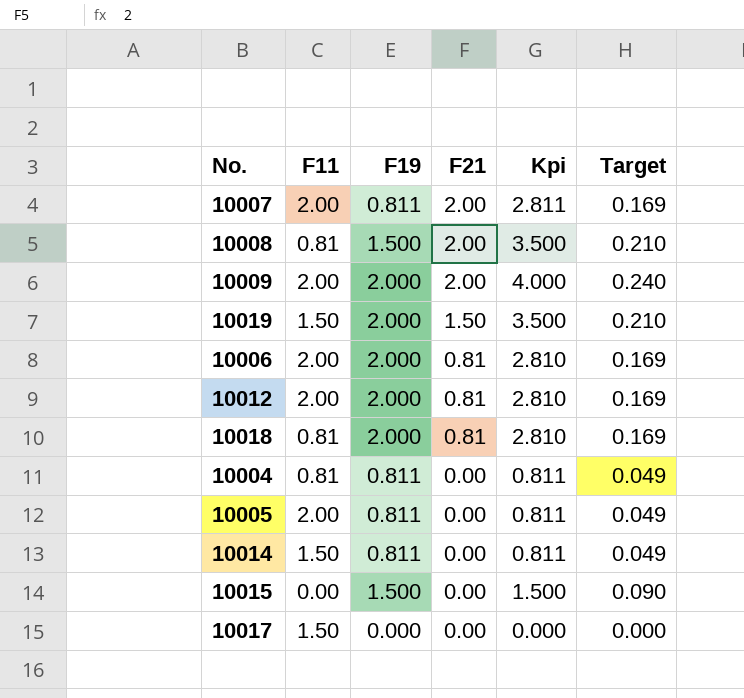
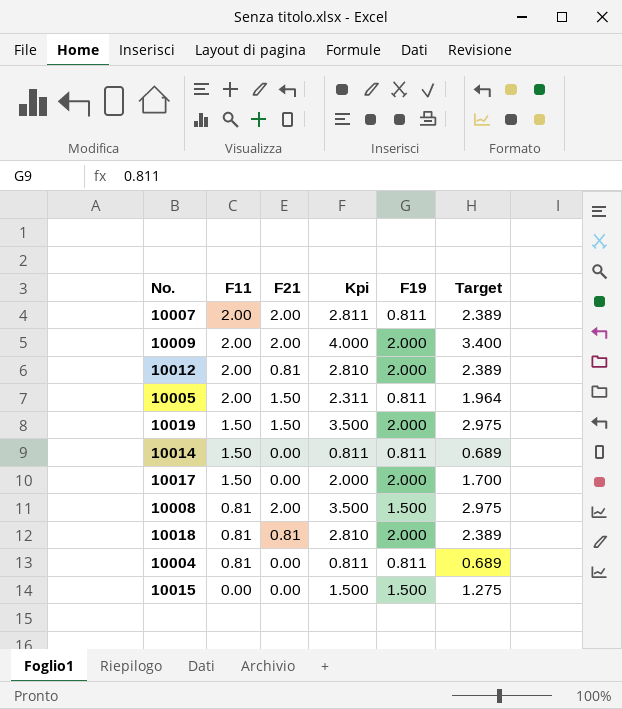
row order: F21 descending -> F11 descending
column F19 | position: 3 -> 5
column Target | formula: [Kpi] * 0.06 -> [Kpi] * 0.85
row 10006: 2.00 | 2.000 | 0.81 | 2.810 | 0.169 -> none
10005 | F21: 0.00 -> 1.50
10005 | Kpi: 0.811 -> 2.311
10017 | Kpi: 0.000 -> 2.000
10017 | F19: 0.000 -> 2.000

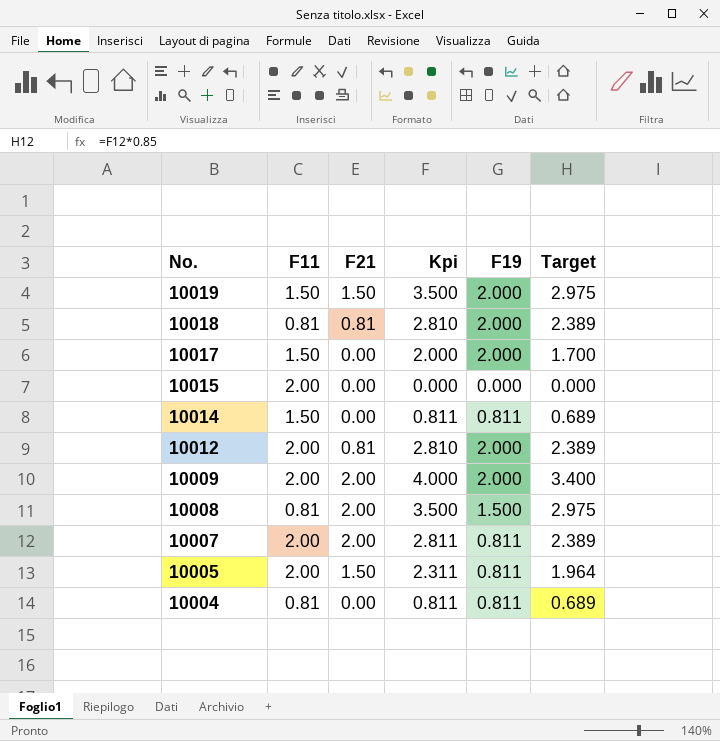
row order: F11 descending -> No. descending
10015 | F11: 0.00 -> 2.00
10015 | Kpi: 1.500 -> 0.000
10015 | F19: 1.500 -> 0.000
10015 | Target: 1.275 -> 0.000

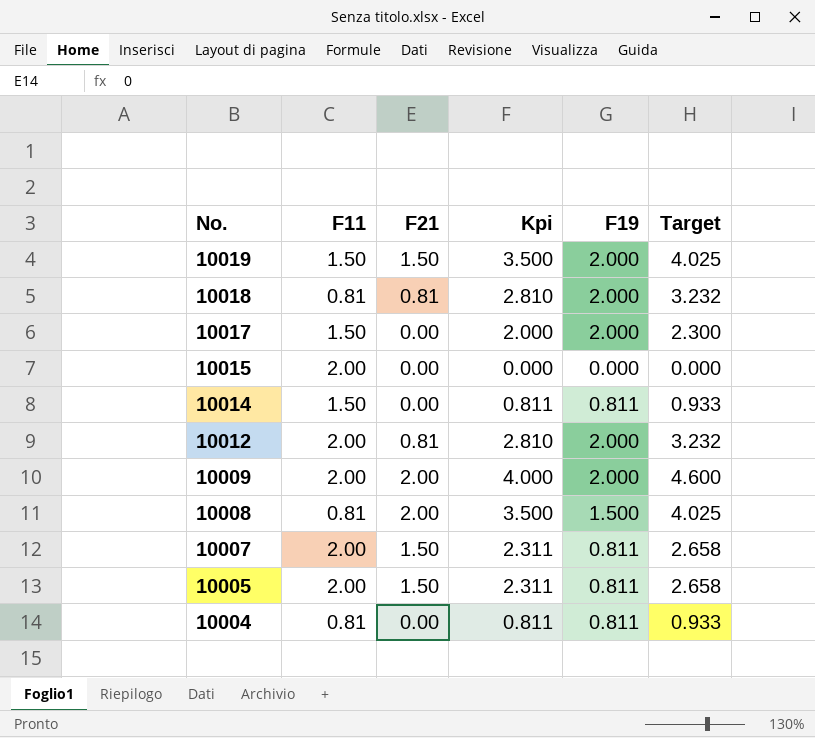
column Target | formula: [Kpi] * 0.85 -> [Kpi] * 1.15
10007 | F21: 2.00 -> 1.50
10007 | Kpi: 2.811 -> 2.311

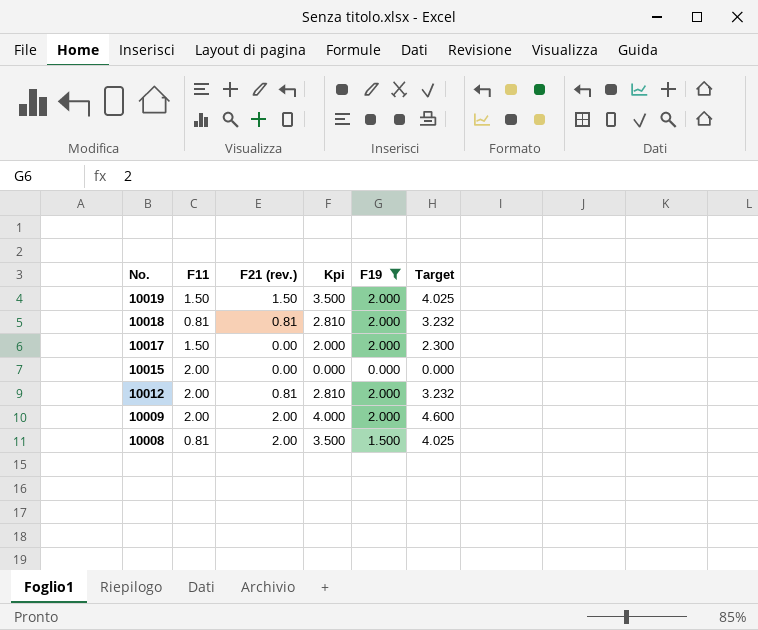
filter: none -> F19 != 0.811
column name: F21 -> F21 (rev.)

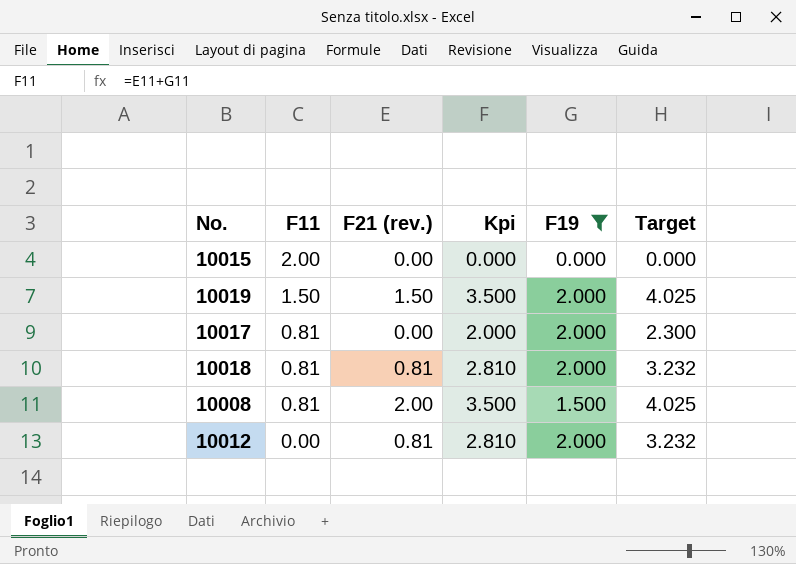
row order: No. descending -> F11 descending
row 10009: 2.00 | 2.00 | 4.000 | 2.000 | 4.600 -> none
10017 | F11: 1.50 -> 0.81
10012 | F11: 2.00 -> 0.00

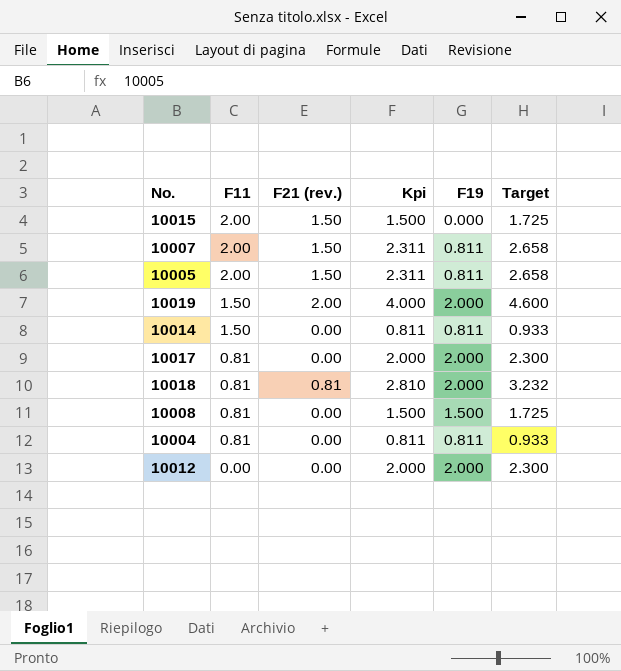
filter: F19 != 0.811 -> none
10015 | F21 (rev.): 0.00 -> 1.50
10015 | Kpi: 0.000 -> 1.500
10015 | Target: 0.000 -> 1.725
10019 | F21 (rev.): 1.50 -> 2.00
10019 | Kpi: 3.500 -> 4.000
10019 | Target: 4.025 -> 4.600
10008 | F21 (rev.): 2.00 -> 0.00
10008 | Kpi: 3.500 -> 1.500
10008 | Target: 4.025 -> 1.725
10012 | F21 (rev.): 0.81 -> 0.00
10012 | Kpi: 2.810 -> 2.000
10012 | Target: 3.232 -> 2.300

